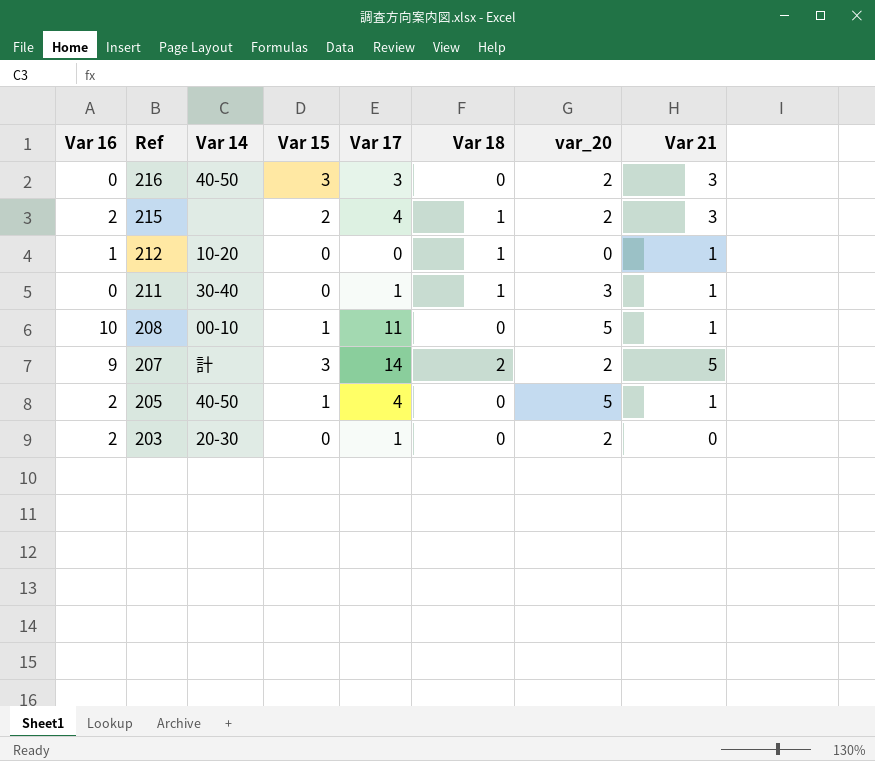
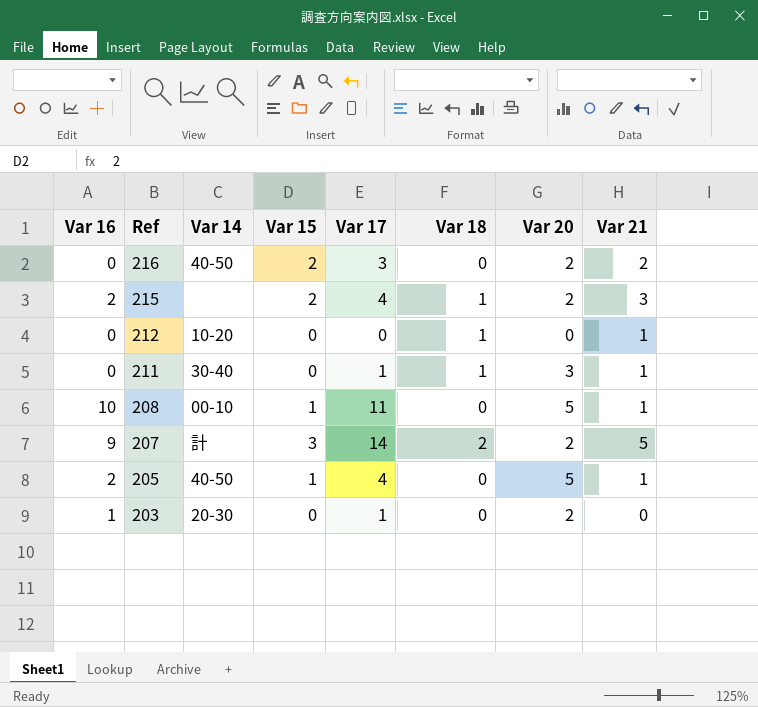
column name: var_20 -> Var 20
216 | Var 15: 3 -> 2
216 | Var 21: 3 -> 2
212 | Var 16: 1 -> 0
203 | Var 16: 2 -> 1

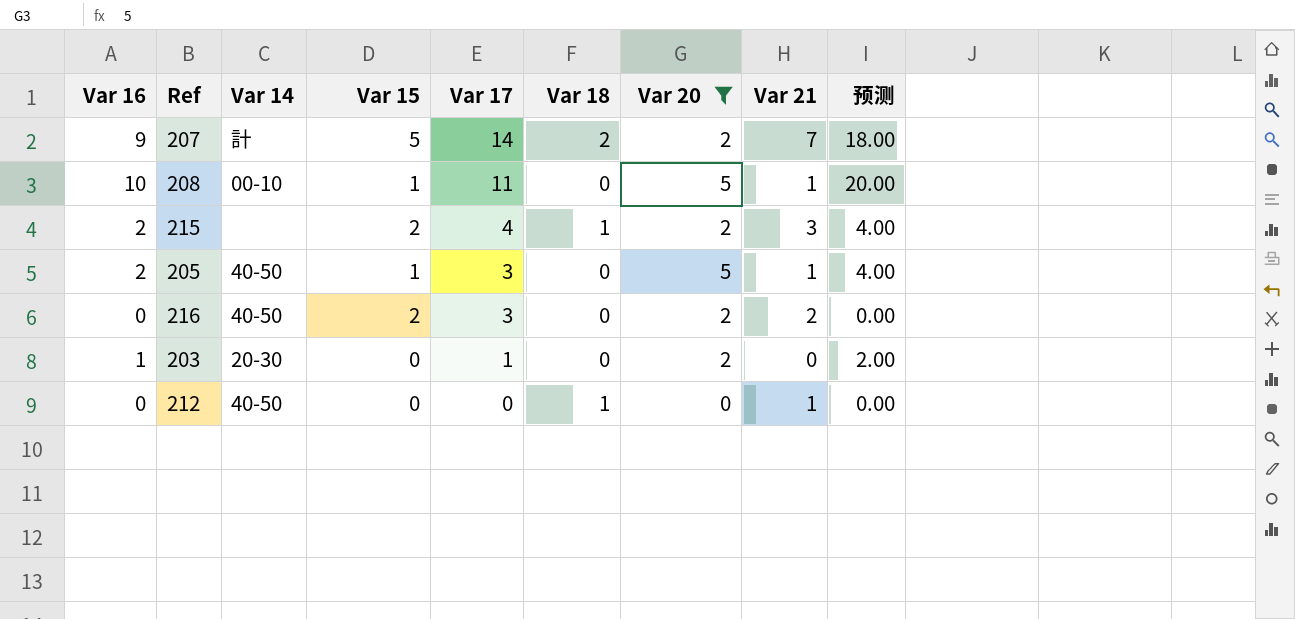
filter: none -> Var 20 != 3
row order: Ref descending -> Var 17 descending
column 预测 | formula: none -> [Var 16] * 2
207 | Var 15: 3 -> 5
207 | Var 21: 5 -> 7
205 | Var 17: 4 -> 3
212 | Var 14: 10-20 -> 40-50

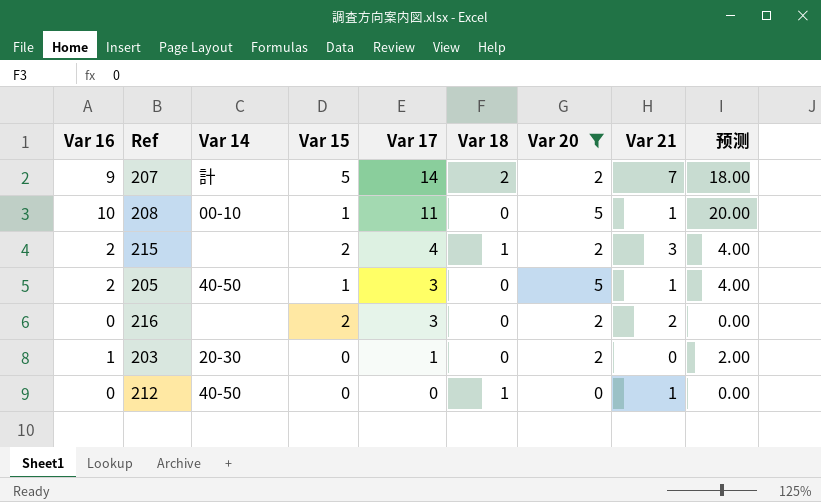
216 | Var 14: 40-50 -> none

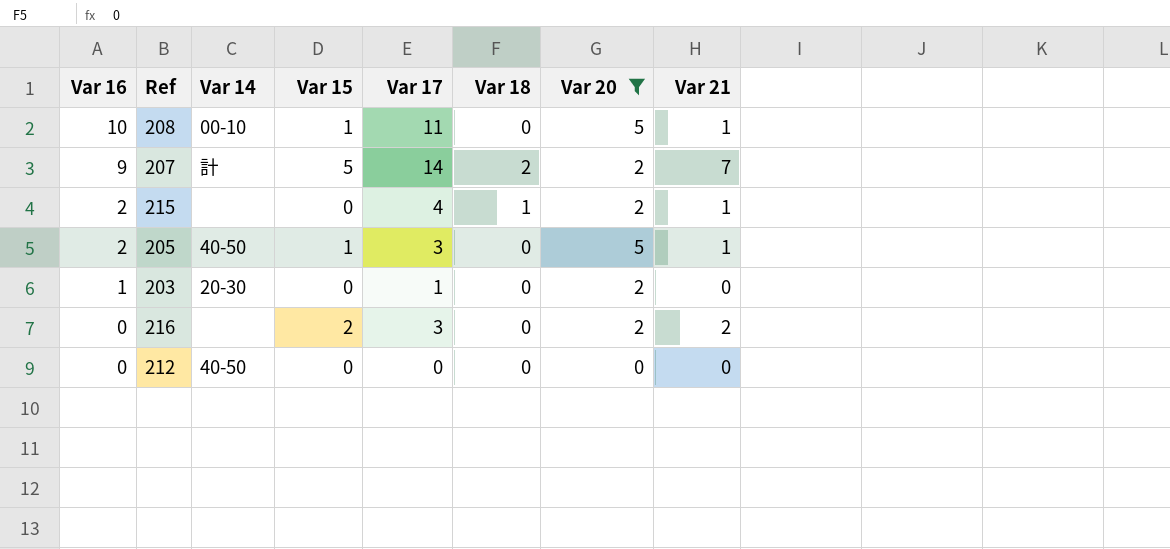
row order: Var 17 descending -> Var 16 descending
column 预测 | formula: [Var 16] * 2 -> none
215 | Var 15: 2 -> 0
215 | Var 21: 3 -> 1
212 | Var 18: 1 -> 0
212 | Var 21: 1 -> 0

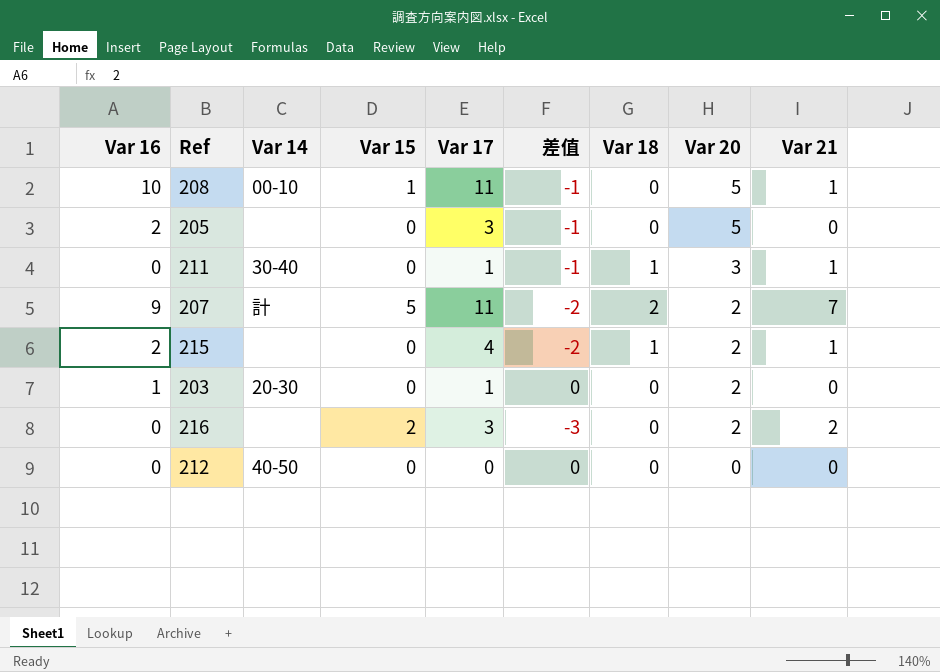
filter: Var 20 != 3 -> none
row order: Var 16 descending -> Var 20 descending
column 差值 | formula: none -> [Var 16] - [Var 17]
205 | Var 14: 40-50 -> none
205 | Var 15: 1 -> 0
205 | Var 21: 1 -> 0
207 | Var 17: 14 -> 11

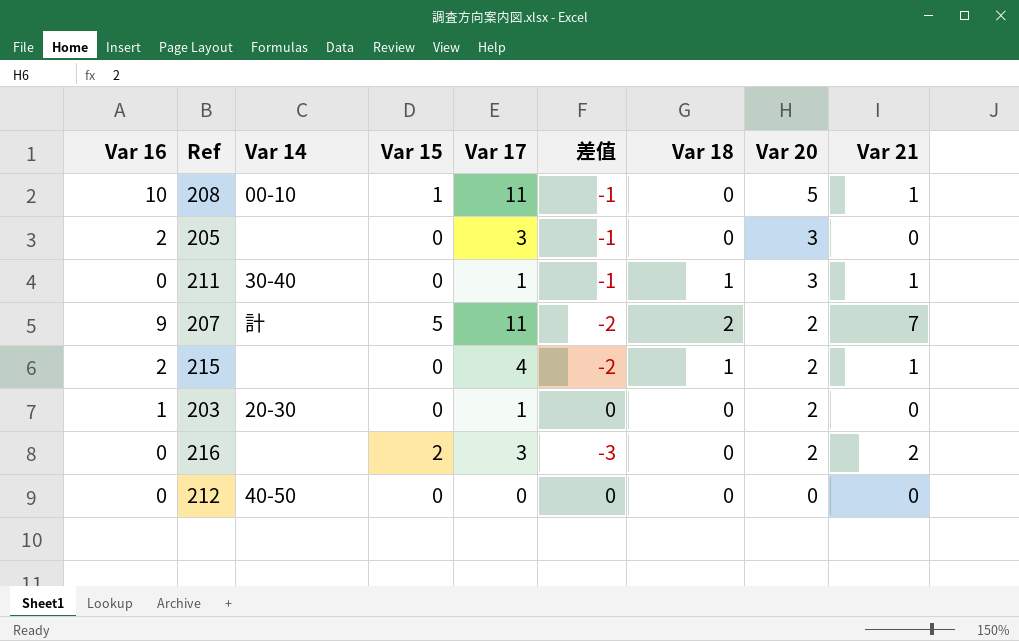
205 | Var 20: 5 -> 3

